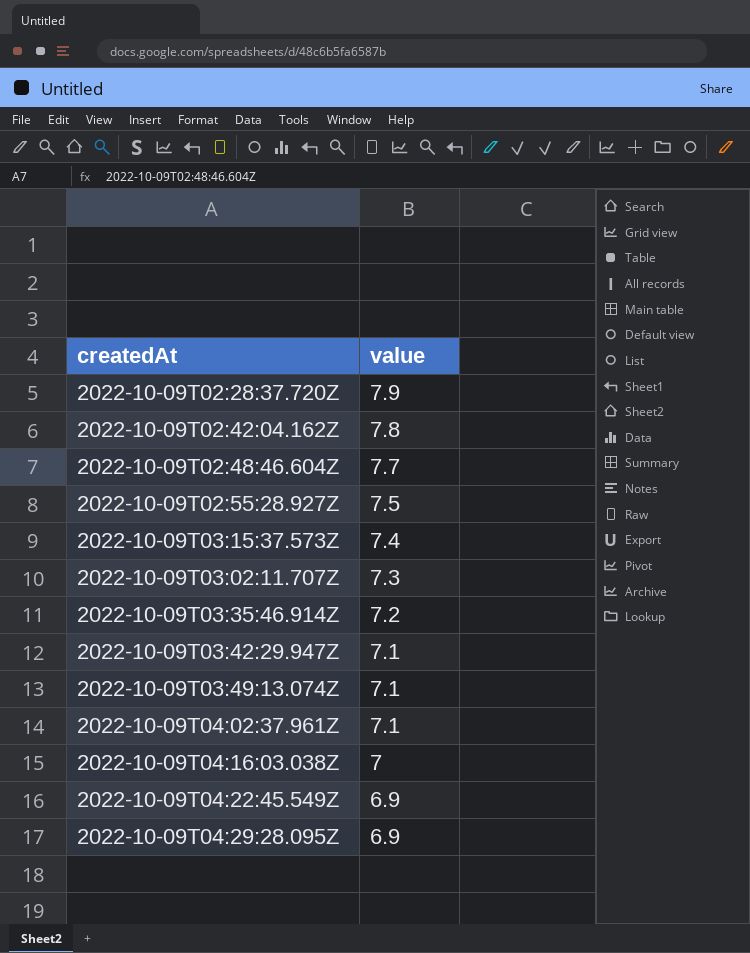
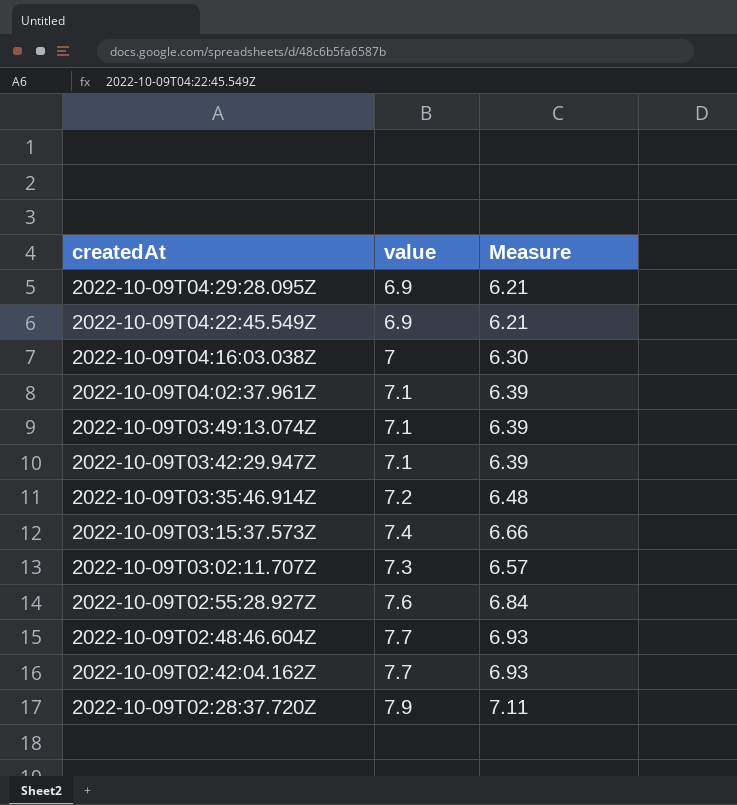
row order: value descending -> createdAt descending
column Measure | formula: none -> [value] * 0.9
2022-10-09T02:55:28.927Z | value: 7.5 -> 7.6
2022-10-09T02:42:04.162Z | value: 7.8 -> 7.7

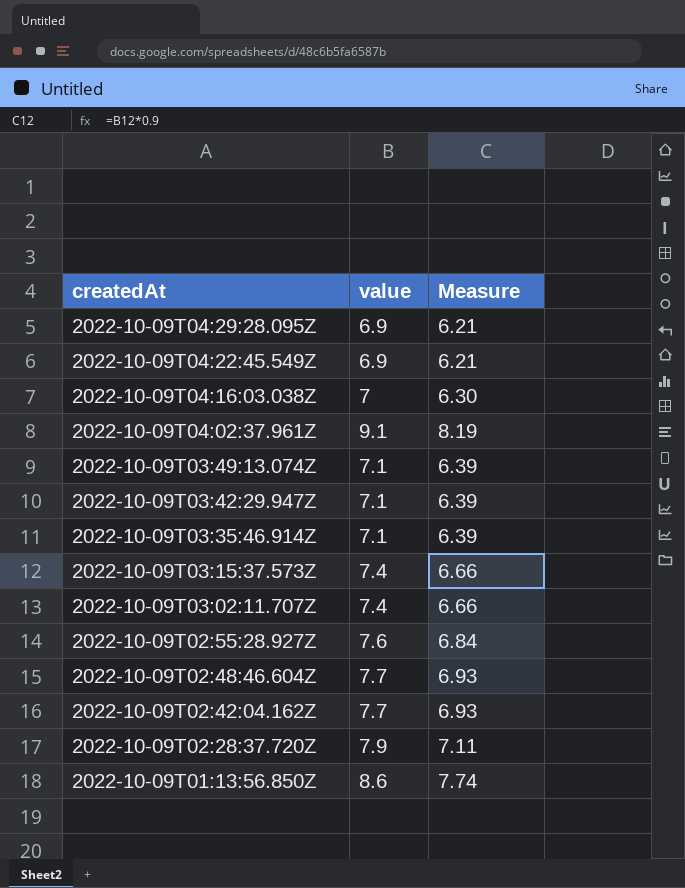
2022-10-09T04:02:37.961Z | value: 7.1 -> 9.1
2022-10-09T04:02:37.961Z | Measure: 6.39 -> 8.19
2022-10-09T03:35:46.914Z | value: 7.2 -> 7.1
2022-10-09T03:35:46.914Z | Measure: 6.48 -> 6.39
2022-10-09T03:02:11.707Z | value: 7.3 -> 7.4
2022-10-09T03:02:11.707Z | Measure: 6.57 -> 6.66
row 2022-10-09T01:13:56.850Z: none -> 8.6 | 7.74

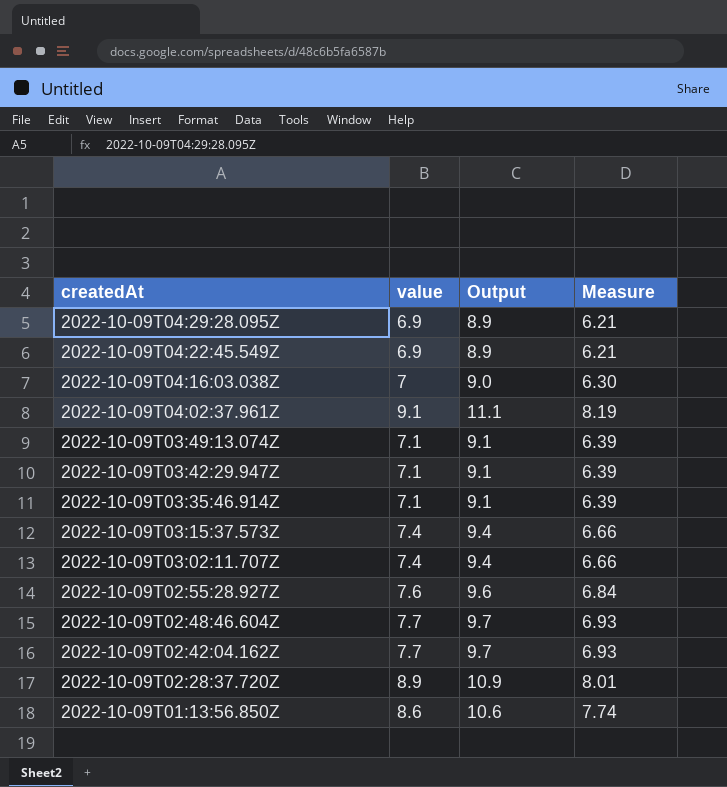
column Output | formula: none -> [value] + 2
2022-10-09T02:28:37.720Z | value: 7.9 -> 8.9
2022-10-09T02:28:37.720Z | Measure: 7.11 -> 8.01

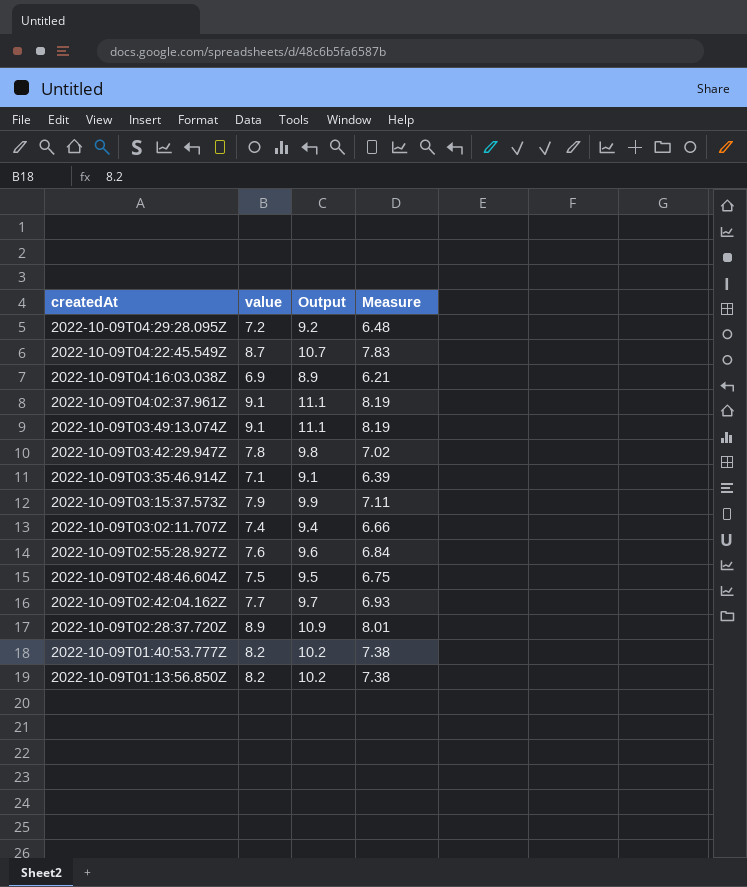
2022-10-09T04:29:28.095Z | value: 6.9 -> 7.2
2022-10-09T04:29:28.095Z | Output: 8.9 -> 9.2
2022-10-09T04:29:28.095Z | Measure: 6.21 -> 6.48
2022-10-09T04:22:45.549Z | value: 6.9 -> 8.7
2022-10-09T04:22:45.549Z | Output: 8.9 -> 10.7
2022-10-09T04:22:45.549Z | Measure: 6.21 -> 7.83
2022-10-09T04:16:03.038Z | value: 7 -> 6.9
2022-10-09T04:16:03.038Z | Output: 9.0 -> 8.9
2022-10-09T04:16:03.038Z | Measure: 6.30 -> 6.21
2022-10-09T03:49:13.074Z | value: 7.1 -> 9.1
2022-10-09T03:49:13.074Z | Output: 9.1 -> 11.1
2022-10-09T03:49:13.074Z | Measure: 6.39 -> 8.19
2022-10-09T03:42:29.947Z | value: 7.1 -> 7.8
2022-10-09T03:42:29.947Z | Output: 9.1 -> 9.8
2022-10-09T03:42:29.947Z | Measure: 6.39 -> 7.02
2022-10-09T03:15:37.573Z | value: 7.4 -> 7.9
2022-10-09T03:15:37.573Z | Output: 9.4 -> 9.9
2022-10-09T03:15:37.573Z | Measure: 6.66 -> 7.11
2022-10-09T02:48:46.604Z | value: 7.7 -> 7.5
2022-10-09T02:48:46.604Z | Output: 9.7 -> 9.5
2022-10-09T02:48:46.604Z | Measure: 6.93 -> 6.75
row 2022-10-09T01:40:53.777Z: none -> 8.2 | 10.2 | 7.38
2022-10-09T01:13:56.850Z | value: 8.6 -> 8.2
2022-10-09T01:13:56.850Z | Output: 10.6 -> 10.2
2022-10-09T01:13:56.850Z | Measure: 7.74 -> 7.38

